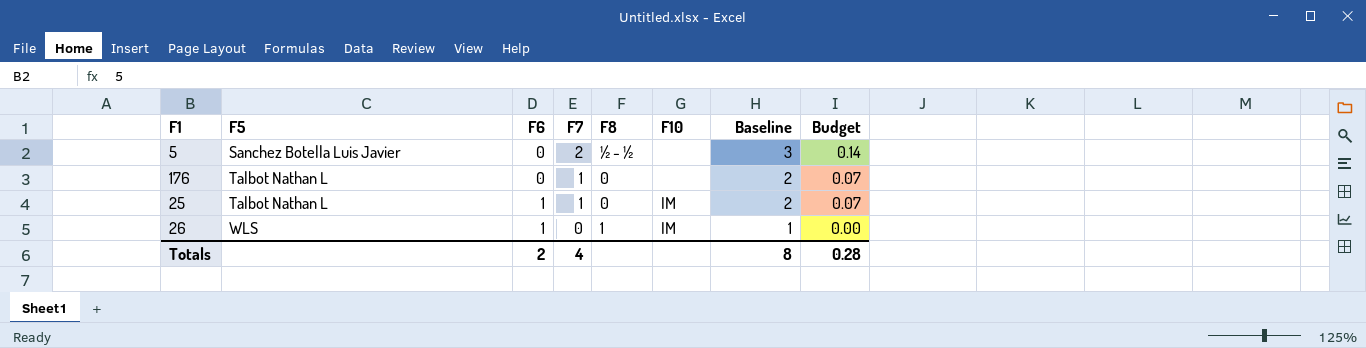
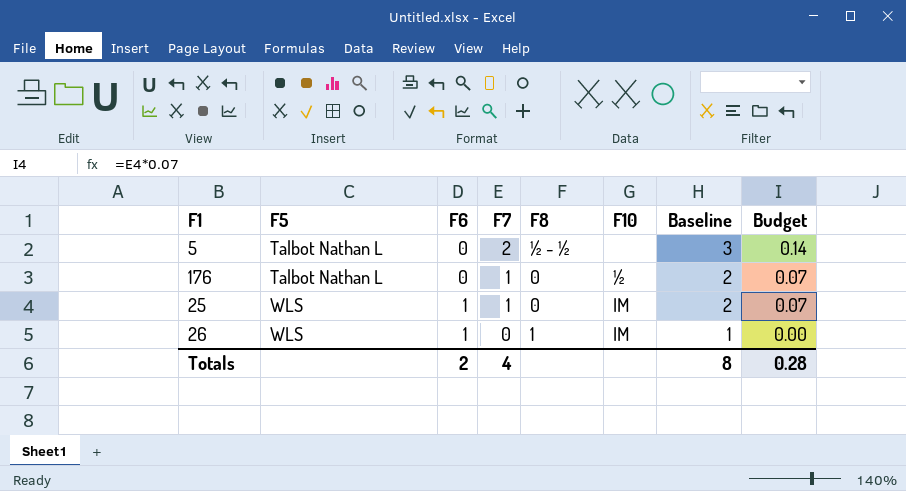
5 | F5: Sanchez Botella Luis Javier -> Talbot Nathan L
176 | F10: none -> ½
25 | F5: Talbot Nathan L -> WLS

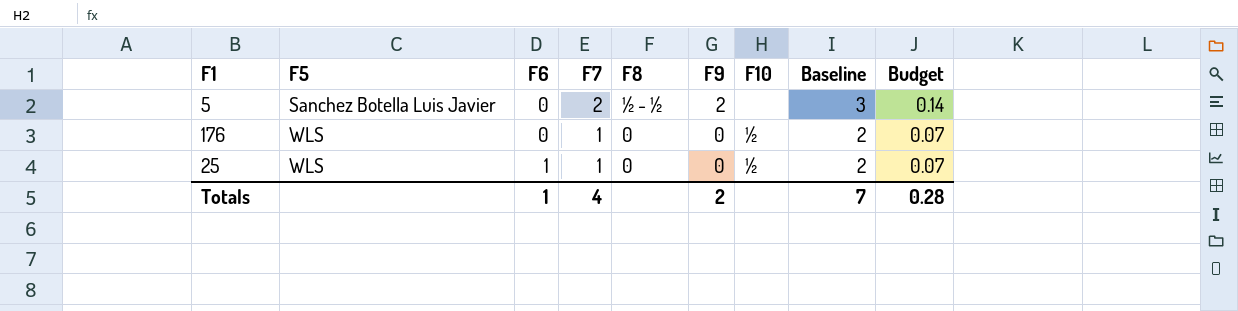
column F9 | position: none -> 6
row 26: WLS | 1 | 0 | 1 | IM | 1 | 0.00 -> none
5 | F5: Talbot Nathan L -> Sanchez Botella Luis Javier
176 | F5: Talbot Nathan L -> WLS
25 | F10: IM -> ½
Totals | F6: 2 -> 1
Totals | Baseline: 8 -> 7

